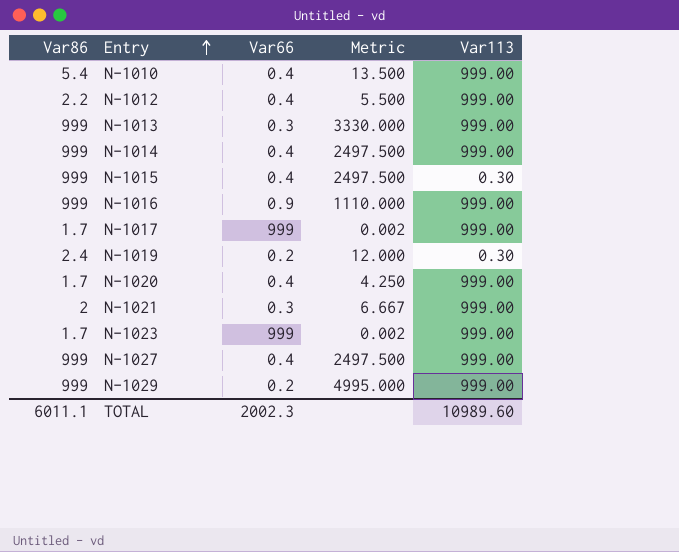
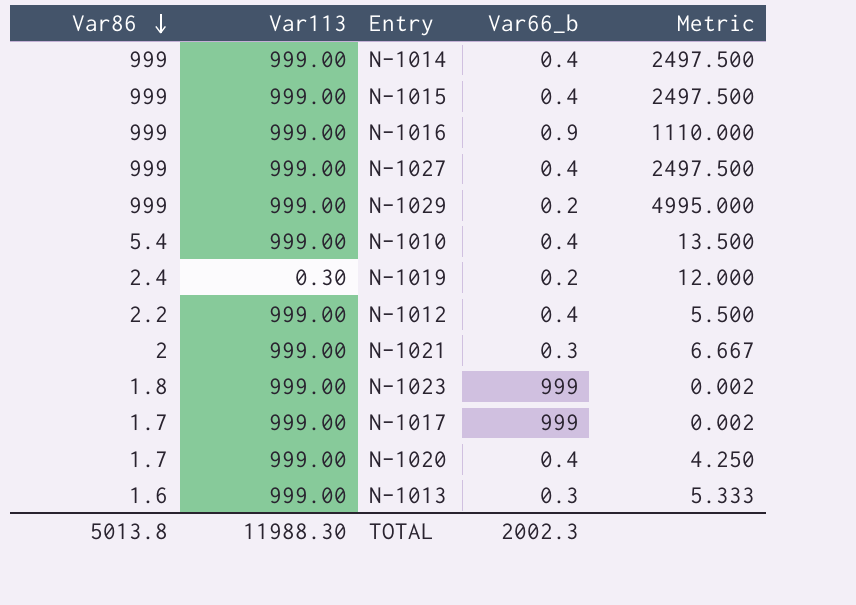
row order: Entry ascending -> Var86 descending
column Var113 | position: 5 -> 2
column name: Var66 -> Var66_b
N-1015 | Var113: 0.30 -> 999.00
N-1023 | Var86: 1.7 -> 1.8
N-1013 | Var86: 999 -> 1.6
N-1013 | Metric: 3330.000 -> 5.333
TOTAL | Var86: 6011.1 -> 5013.8
TOTAL | Var113: 10989.60 -> 11988.30

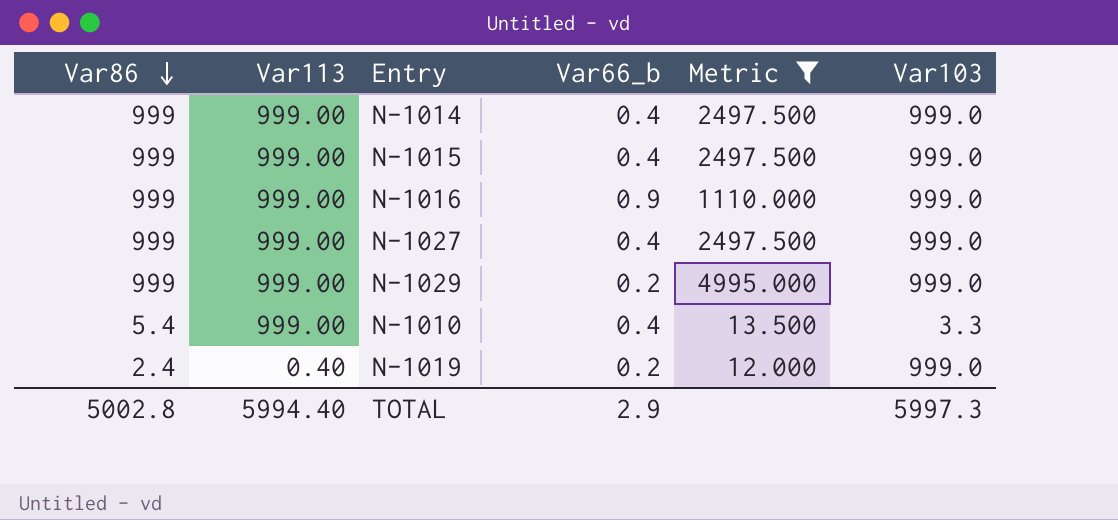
filter: none -> Metric >= 12.000
column Var103 | position: none -> 6
N-1019 | Var113: 0.30 -> 0.40
TOTAL | Var86: 5013.8 -> 5002.8
TOTAL | Var113: 11988.30 -> 5994.40
TOTAL | Var66_b: 2002.3 -> 2.9

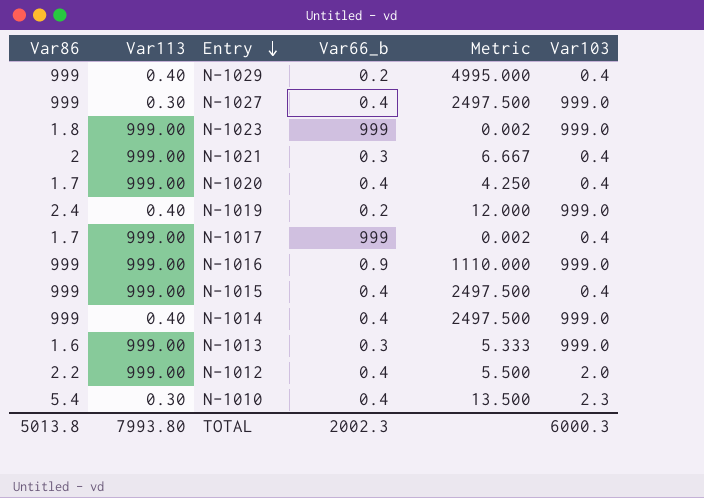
filter: Metric >= 12.000 -> none
row order: Var86 descending -> Entry descending
N-1029 | Var113: 999.00 -> 0.40
N-1029 | Var103: 999.0 -> 0.4
N-1027 | Var113: 999.00 -> 0.30
N-1015 | Var103: 999.0 -> 0.4
N-1014 | Var113: 999.00 -> 0.40
N-1010 | Var113: 999.00 -> 0.30
N-1010 | Var103: 3.3 -> 2.3
TOTAL | Var86: 5002.8 -> 5013.8
TOTAL | Var113: 5994.40 -> 7993.80
TOTAL | Var66_b: 2.9 -> 2002.3
TOTAL | Var103: 5997.3 -> 6000.3

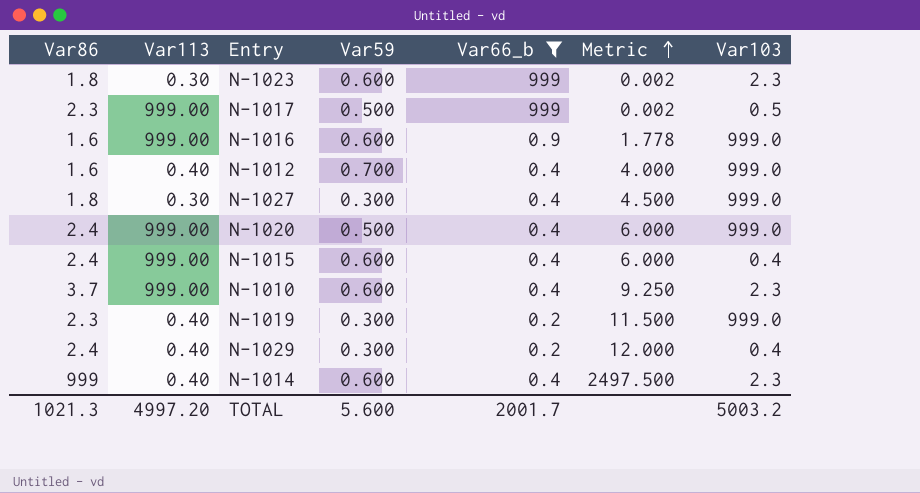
filter: none -> Var66_b != 0.3
row order: Entry descending -> Metric ascending
column Var59 | position: none -> 4
N-1023 | Var113: 999.00 -> 0.30
N-1023 | Var103: 999.0 -> 2.3
N-1017 | Var86: 1.7 -> 2.3
N-1017 | Var103: 0.4 -> 0.5
N-1016 | Var86: 999 -> 1.6
N-1016 | Metric: 1110.000 -> 1.778
N-1012 | Var86: 2.2 -> 1.6
N-1012 | Var113: 999.00 -> 0.40
N-1012 | Metric: 5.500 -> 4.000
N-1012 | Var103: 2.0 -> 999.0
N-1027 | Var86: 999 -> 1.8
N-1027 | Metric: 2497.500 -> 4.500
N-1020 | Var86: 1.7 -> 2.4
N-1020 | Metric: 4.250 -> 6.000
N-1020 | Var103: 0.4 -> 999.0
N-1015 | Var86: 999 -> 2.4
N-1015 | Metric: 2497.500 -> 6.000
N-1010 | Var86: 5.4 -> 3.7
N-1010 | Var113: 0.30 -> 999.00
N-1010 | Metric: 13.500 -> 9.250
N-1019 | Var86: 2.4 -> 2.3
N-1019 | Metric: 12.000 -> 11.500
N-1029 | Var86: 999 -> 2.4
N-1029 | Metric: 4995.000 -> 12.000
N-1014 | Var103: 999.0 -> 2.3
TOTAL | Var86: 5013.8 -> 1021.3
TOTAL | Var113: 7993.80 -> 4997.20
TOTAL | Var66_b: 2002.3 -> 2001.7
TOTAL | Var103: 6000.3 -> 5003.2

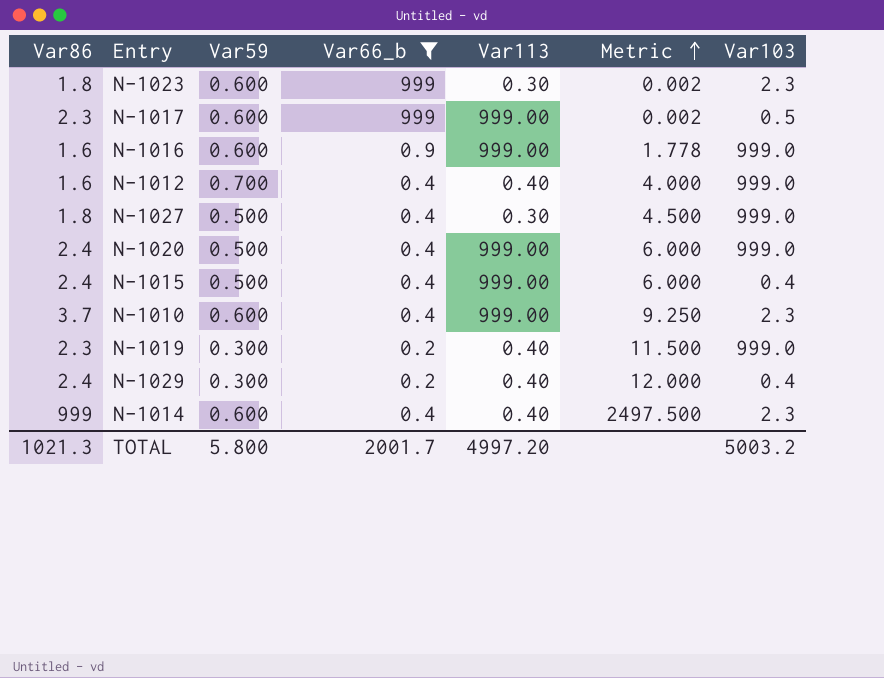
column Var113 | position: 2 -> 5
N-1017 | Var59: 0.500 -> 0.600
N-1027 | Var59: 0.300 -> 0.500
N-1015 | Var59: 0.600 -> 0.500
TOTAL | Var59: 5.600 -> 5.800

